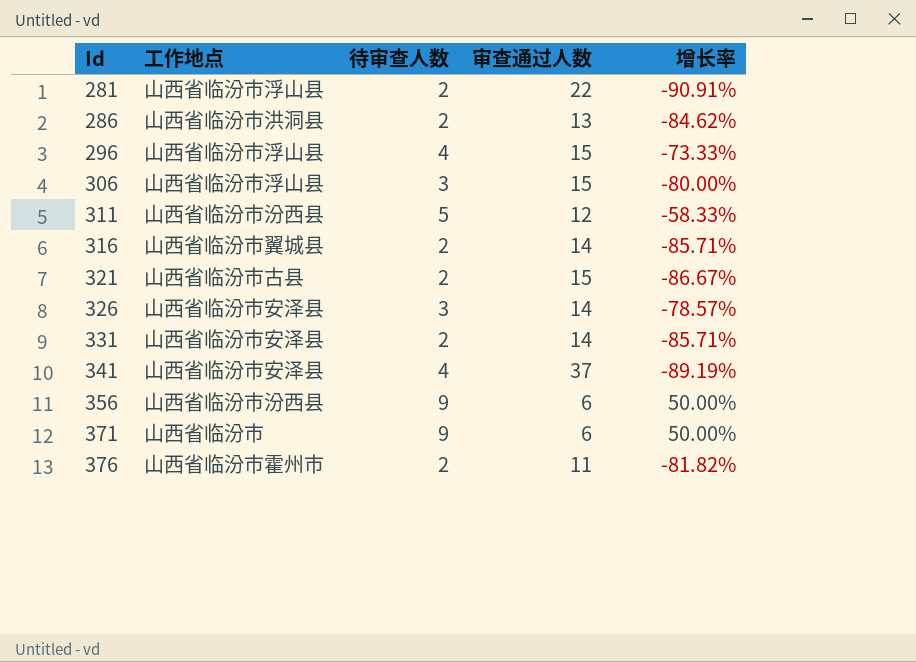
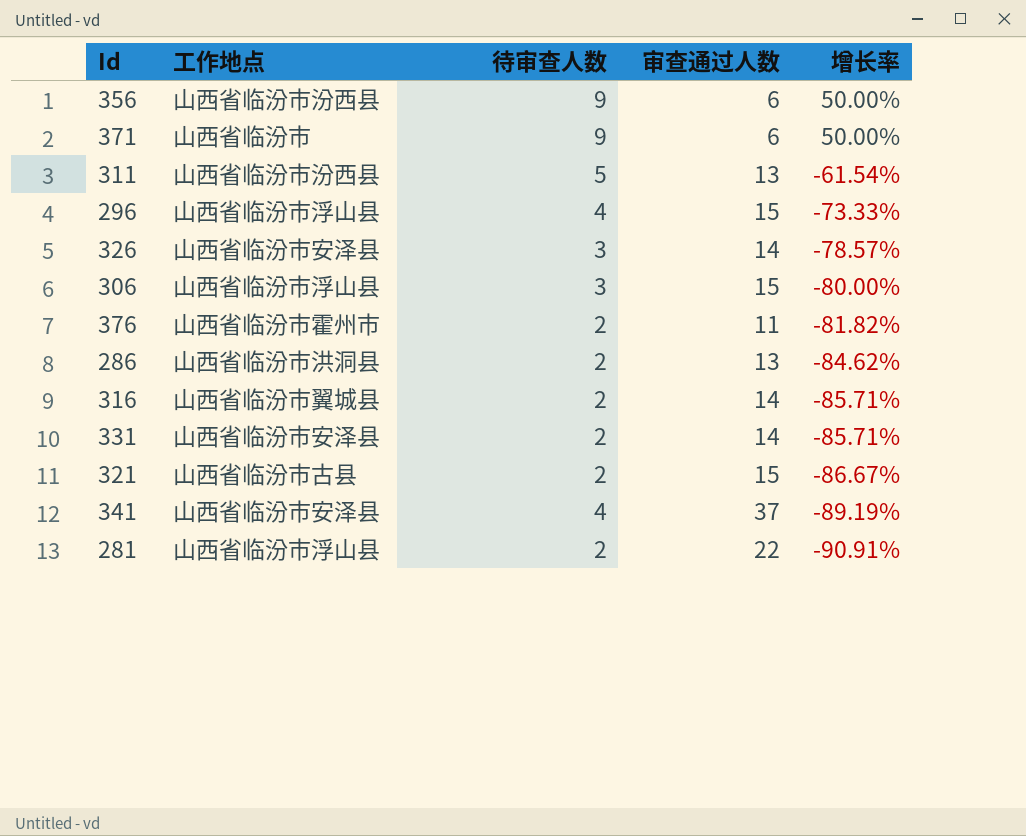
row order: Id ascending -> 增长率 descending
311 | 审查通过人数: 12 -> 13
311 | 增长率: -58.33% -> -61.54%

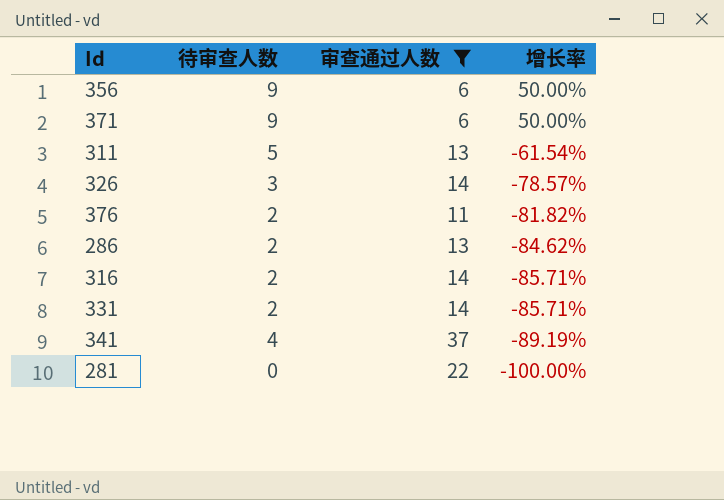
filter: none -> 审查通过人数 != 15
column 工作地点 | position: 2 -> none
281 | 待审查人数: 2 -> 0
281 | 增长率: -90.91% -> -100.00%

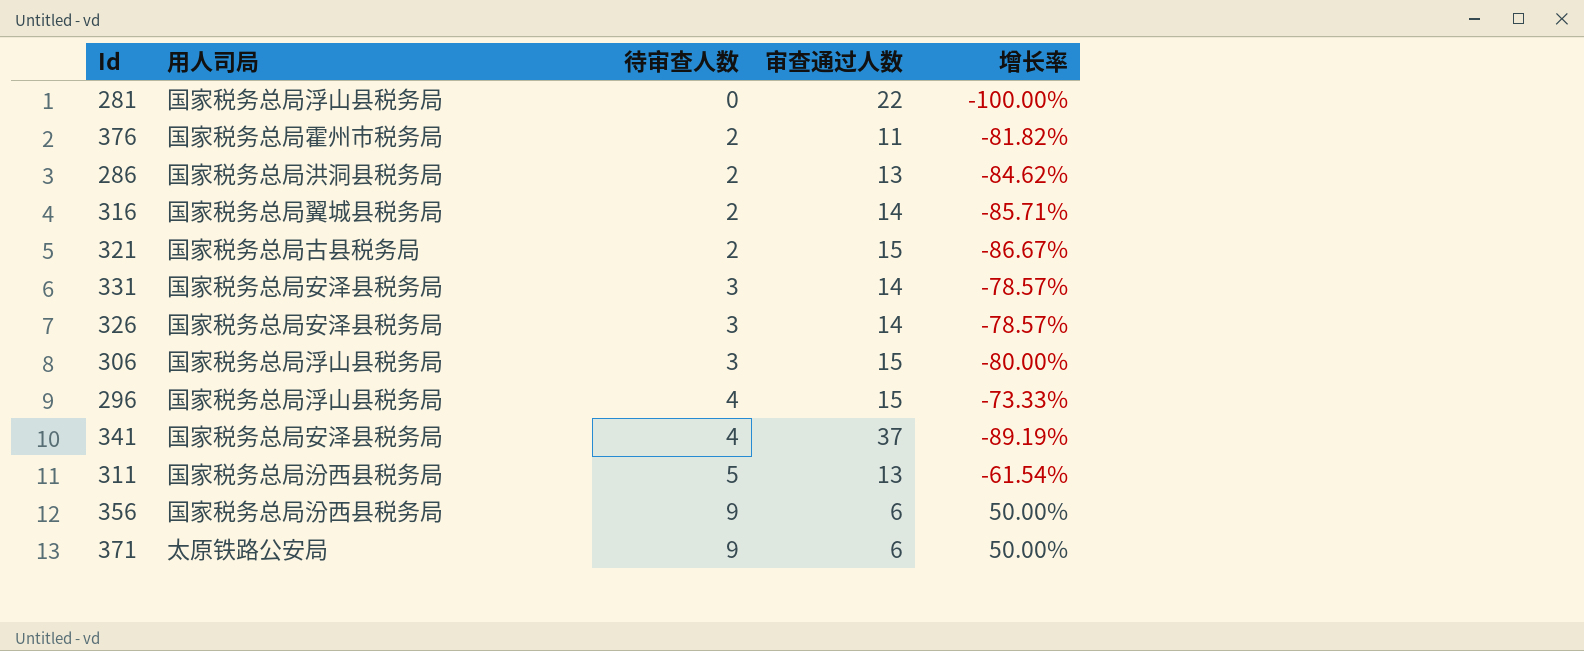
filter: 审查通过人数 != 15 -> none
row order: 增长率 descending -> 待审查人数 ascending
column 用人司局 | position: none -> 2
331 | 待审查人数: 2 -> 3
331 | 增长率: -85.71% -> -78.57%

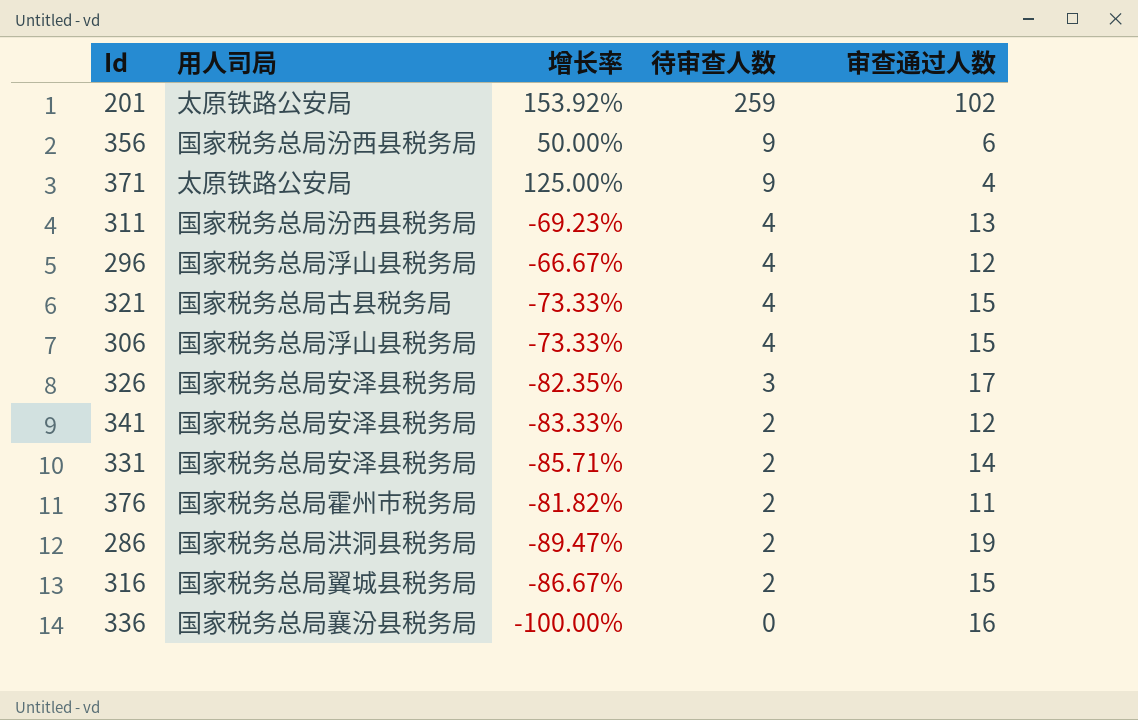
row order: 待审查人数 ascending -> 待审查人数 descending
column 增长率 | position: 5 -> 3
row 281: 国家税务总局浮山县税务局 | 0 | 22 | -100.00% -> none
row 201: none -> 太原铁路公安局 | 153.92% | 259 | 102
371 | 增长率: 50.00% -> 125.00%
371 | 审查通过人数: 6 -> 4
311 | 增长率: -61.54% -> -69.23%
311 | 待审查人数: 5 -> 4
296 | 增长率: -73.33% -> -66.67%
296 | 审查通过人数: 15 -> 12
321 | 增长率: -86.67% -> -73.33%
321 | 待审查人数: 2 -> 4
306 | 增长率: -80.00% -> -73.33%
306 | 待审查人数: 3 -> 4
326 | 增长率: -78.57% -> -82.35%
326 | 审查通过人数: 14 -> 17
341 | 增长率: -89.19% -> -83.33%
341 | 待审查人数: 4 -> 2
341 | 审查通过人数: 37 -> 12
331 | 增长率: -78.57% -> -85.71%
331 | 待审查人数: 3 -> 2
286 | 增长率: -84.62% -> -89.47%
286 | 审查通过人数: 13 -> 19
316 | 增长率: -85.71% -> -86.67%
316 | 审查通过人数: 14 -> 15
row 336: none -> 国家税务总局襄汾县税务局 | -100.00% | 0 | 16

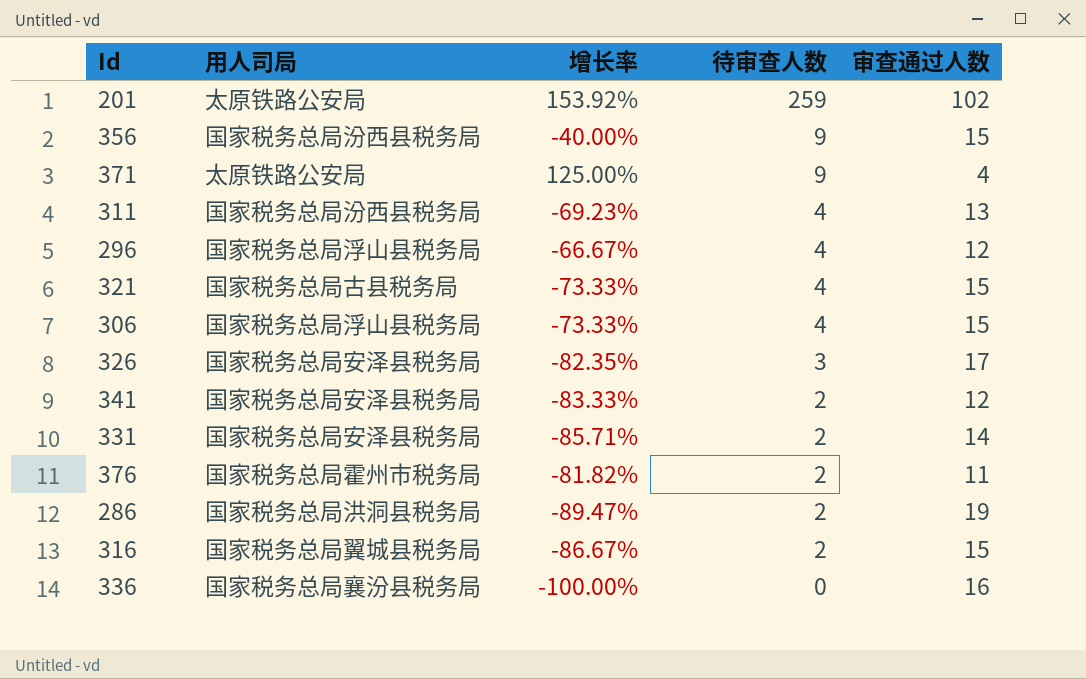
356 | 增长率: 50.00% -> -40.00%
356 | 审查通过人数: 6 -> 15

